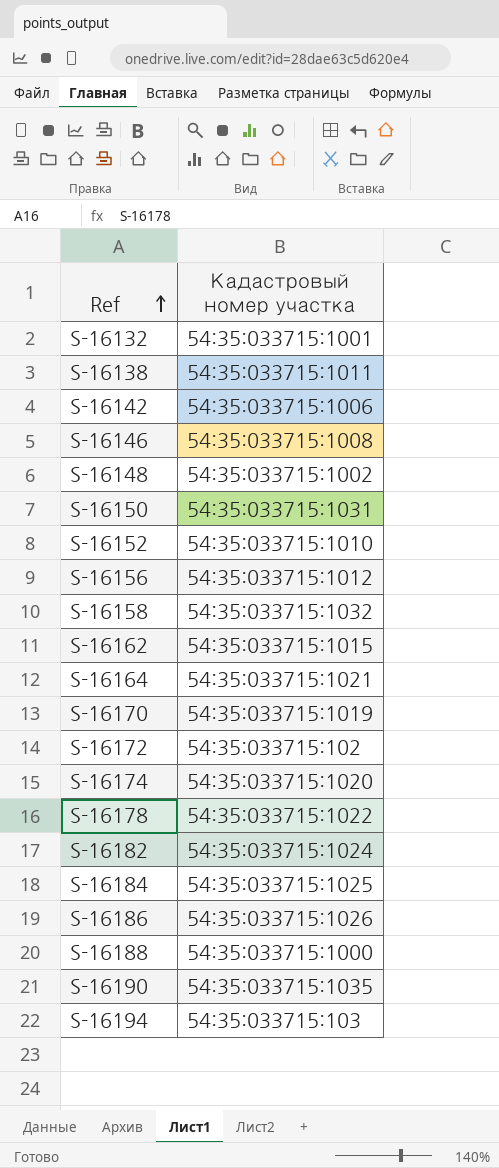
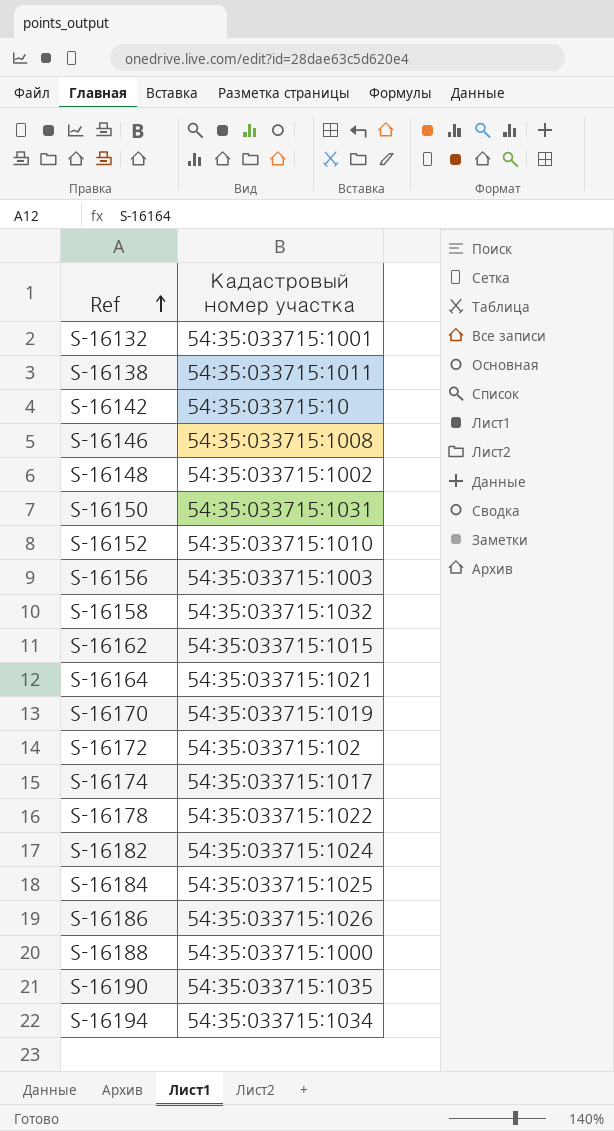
S-16142 | Кадастровый номер участка: 54:35:033715:1006 -> 54:35:033715:10
S-16156 | Кадастровый номер участка: 54:35:033715:1012 -> 54:35:033715:1003
S-16174 | Кадастровый номер участка: 54:35:033715:1020 -> 54:35:033715:1017
S-16194 | Кадастровый номер участка: 54:35:033715:103 -> 54:35:033715:1034

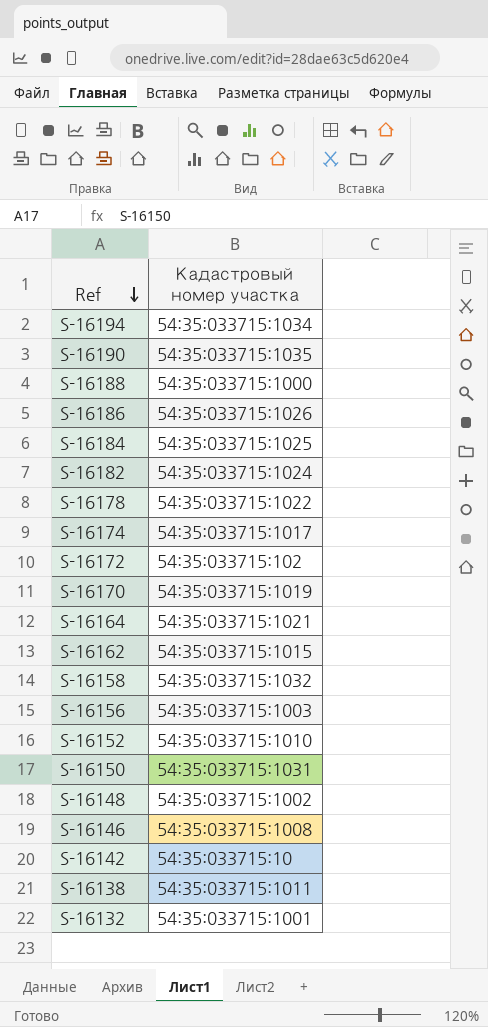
row order: Ref ascending -> Ref descending

